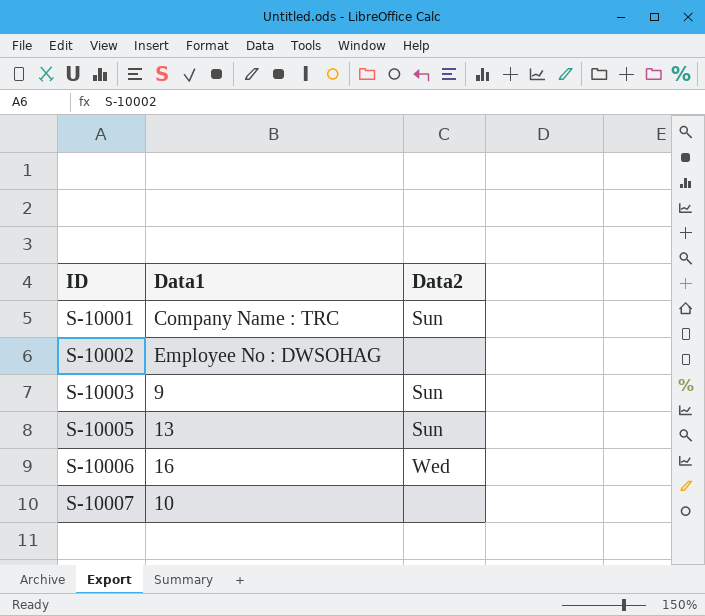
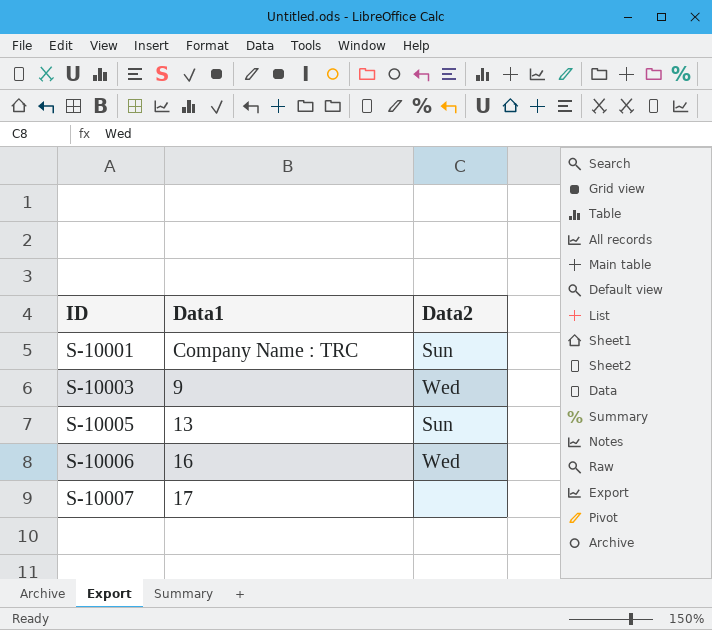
row S-10002: Employee No : DWSOHAG | none -> none
S-10003 | Data2: Sun -> Wed
S-10007 | Data1: 10 -> 17

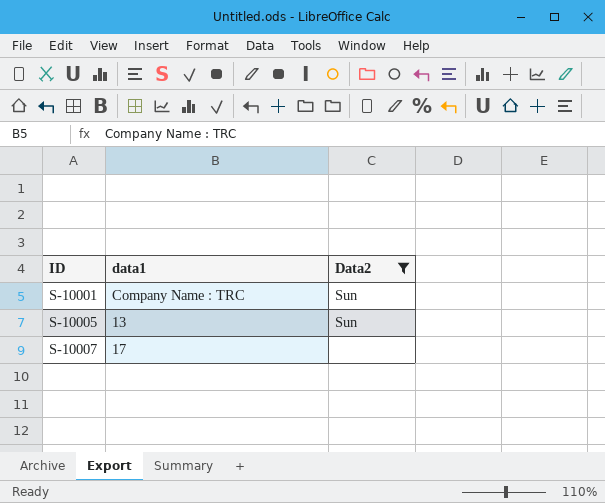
filter: none -> Data2 != Wed
column name: Data1 -> data1

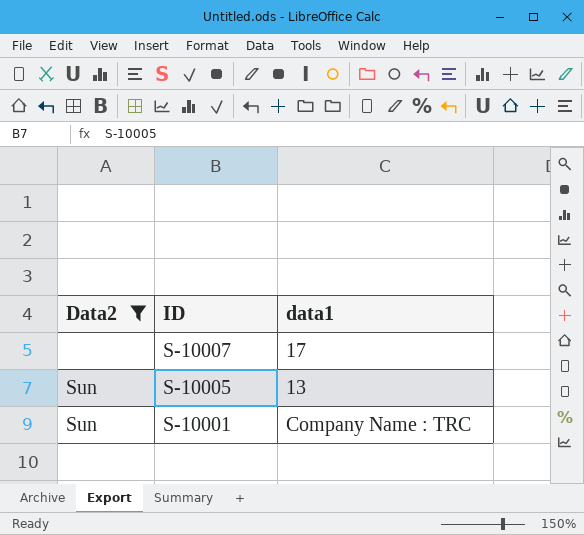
row order: ID ascending -> ID descending
column Data2 | position: 3 -> 1

